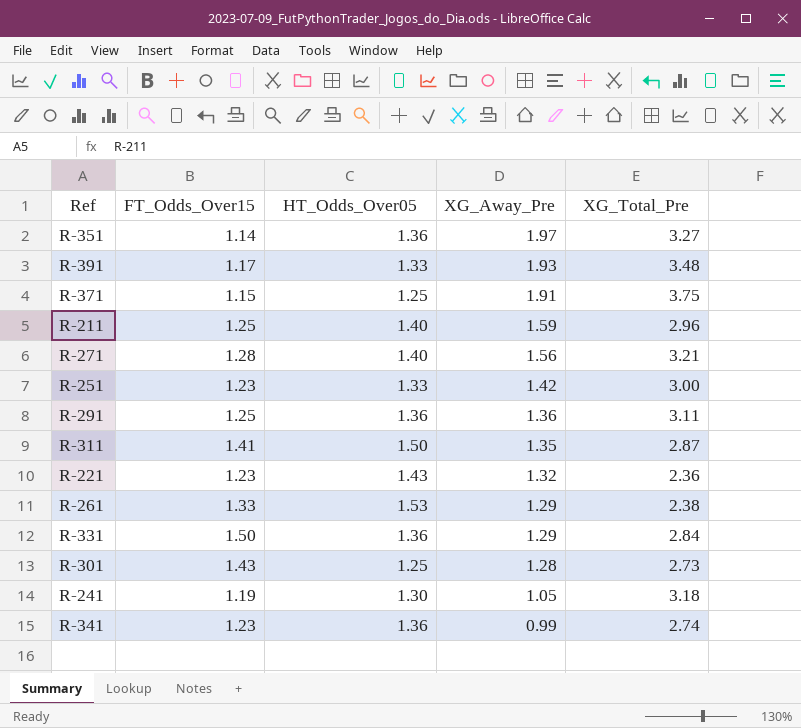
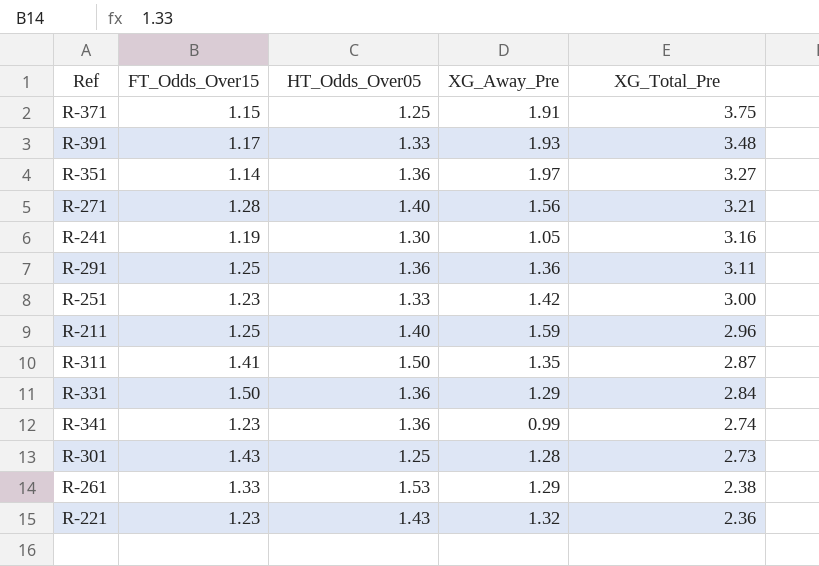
row order: XG_Away_Pre descending -> XG_Total_Pre descending
R-241 | XG_Total_Pre: 3.18 -> 3.16

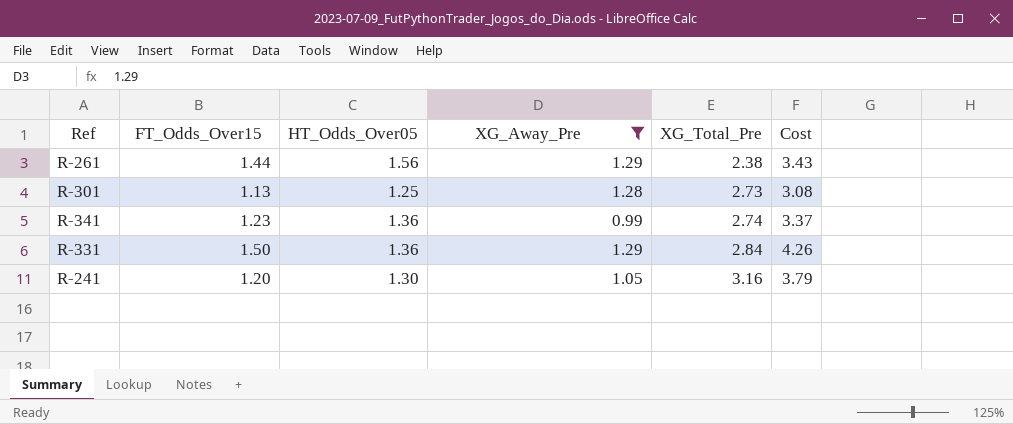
filter: none -> XG_Away_Pre <= 1.29
row order: XG_Total_Pre descending -> XG_Total_Pre ascending
column Cost | formula: none -> [FT_Odds_Over15] * [XG_Total_Pre]
R-261 | FT_Odds_Over15: 1.33 -> 1.44
R-261 | HT_Odds_Over05: 1.53 -> 1.56
R-301 | FT_Odds_Over15: 1.43 -> 1.13
R-241 | FT_Odds_Over15: 1.19 -> 1.20

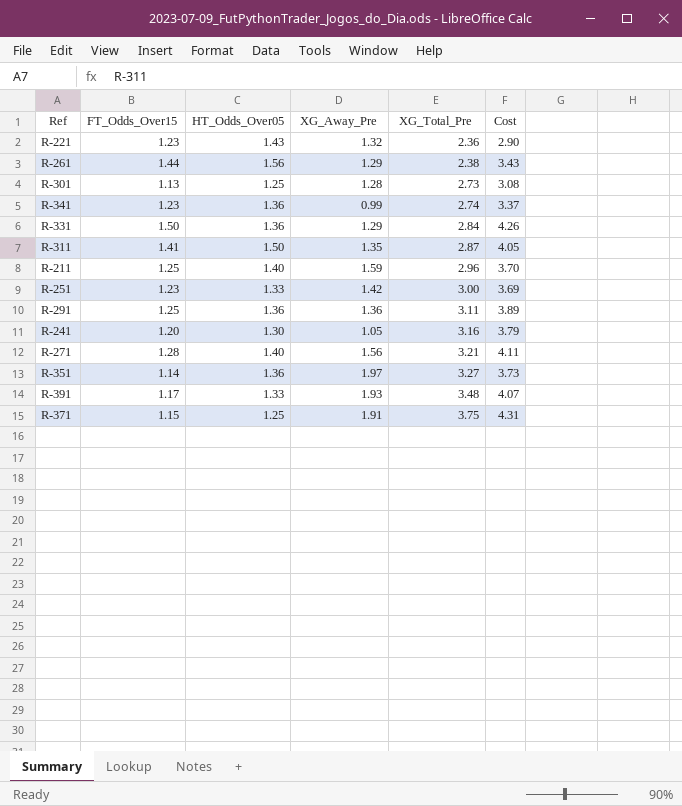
filter: XG_Away_Pre <= 1.29 -> none

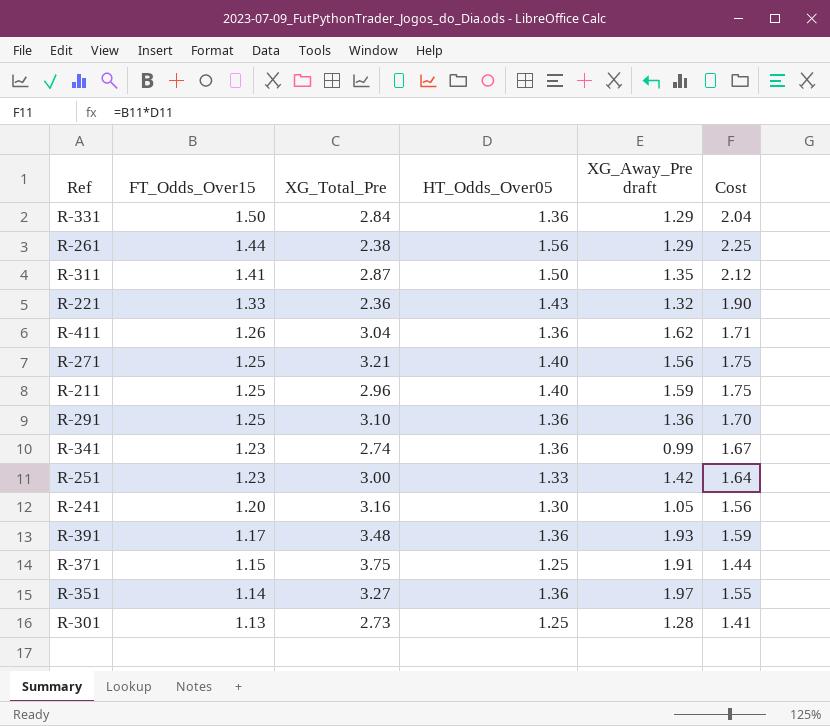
row order: XG_Total_Pre ascending -> FT_Odds_Over15 descending
column XG_Total_Pre | position: 5 -> 3
column name: XG_Away_Pre -> XG_Away_Pre draft
column Cost | formula: [FT_Odds_Over15] * [XG_Total_Pre] -> [FT_Odds_Over15] * [HT_Odds_Over05]
R-221 | FT_Odds_Over15: 1.23 -> 1.33
row R-411: none -> 1.26 | 3.04 | 1.36 | 1.62 | 1.71
R-271 | FT_Odds_Over15: 1.28 -> 1.25
R-291 | XG_Total_Pre: 3.11 -> 3.10
R-391 | HT_Odds_Over05: 1.33 -> 1.36

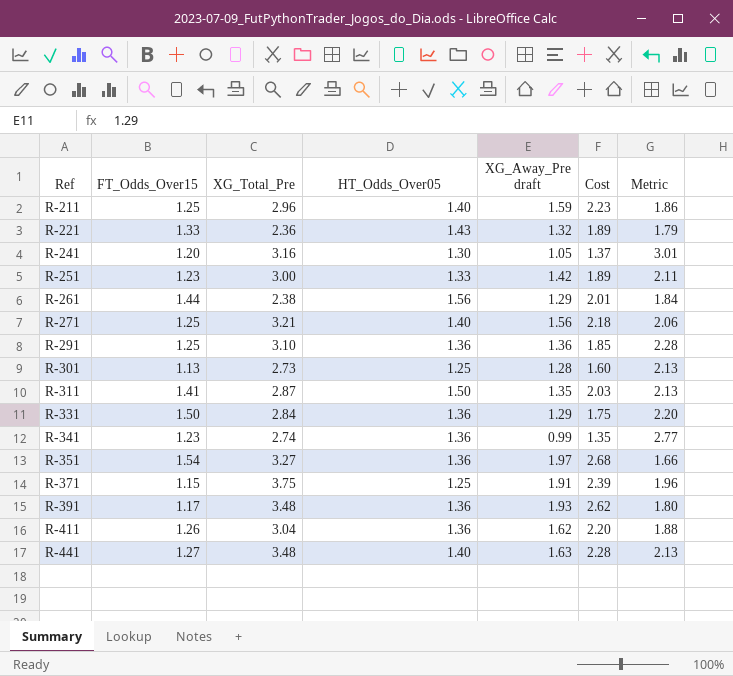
row order: FT_Odds_Over15 descending -> Ref ascending
column Cost | formula: [FT_Odds_Over15] * [HT_Odds_Over05] -> [HT_Odds_Over05] * [XG_Away_Pre draft]
column Metric | formula: none -> [XG_Total_Pre] / [XG_Away_Pre draft]
R-351 | FT_Odds_Over15: 1.14 -> 1.54
row R-441: none -> 1.27 | 3.48 | 1.40 | 1.63 | 2.28 | 2.13

